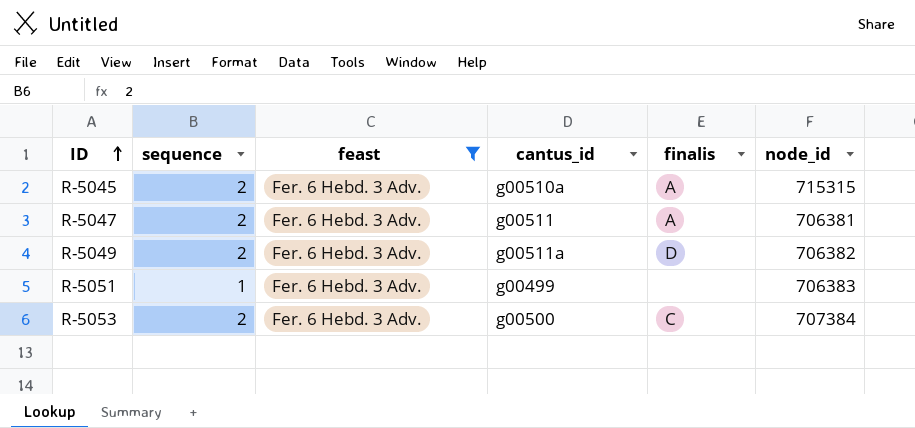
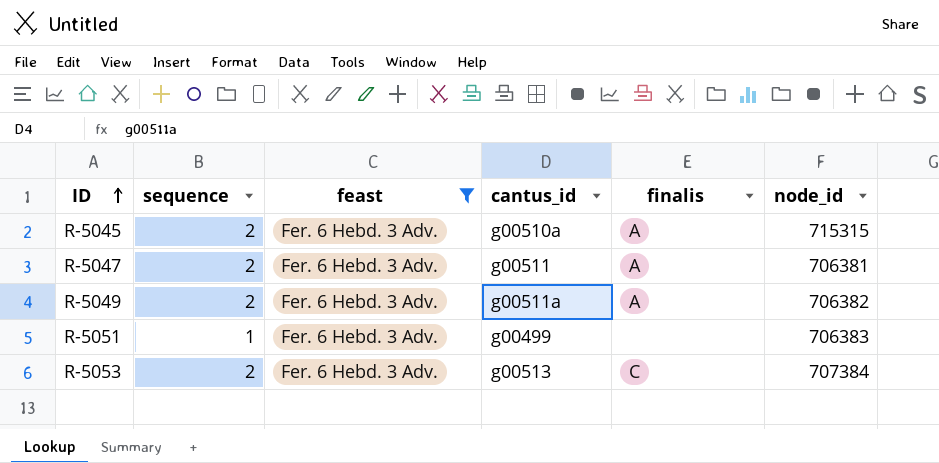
R-5049 | finalis: D -> A
R-5053 | cantus_id: g00500 -> g00513

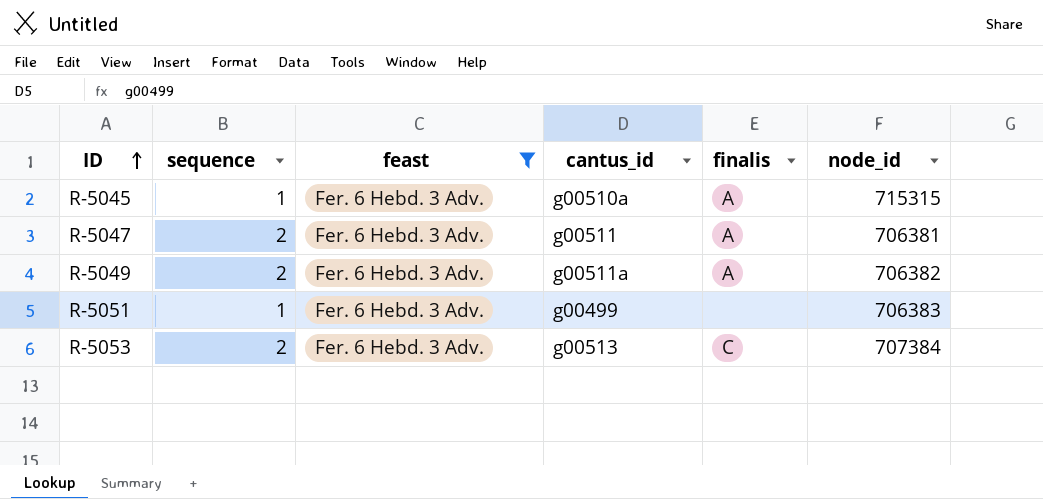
R-5045 | sequence: 2 -> 1

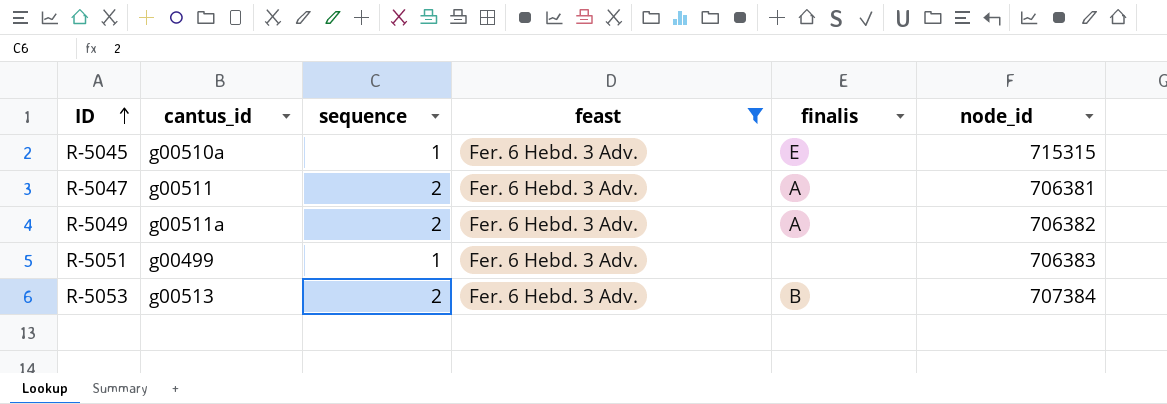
column cantus_id | position: 4 -> 2
R-5045 | finalis: A -> E
R-5053 | finalis: C -> B

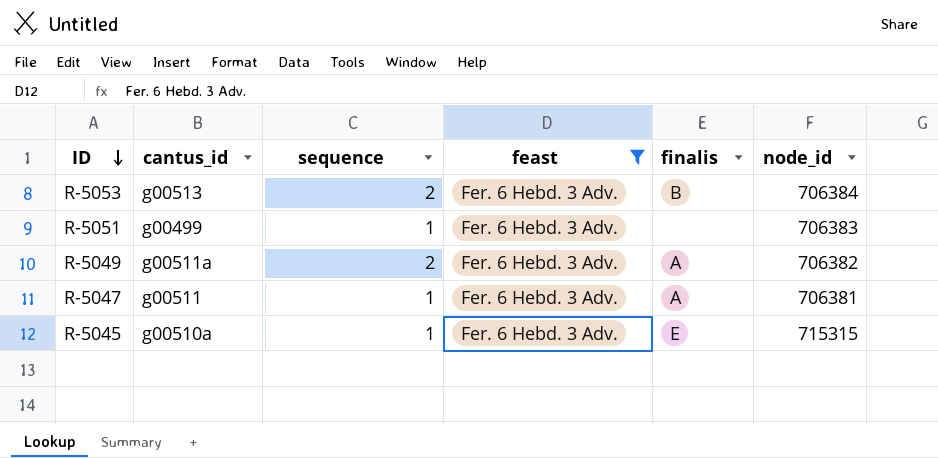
row order: ID ascending -> ID descending
R-5053 | node_id: 707384 -> 706384
R-5047 | sequence: 2 -> 1

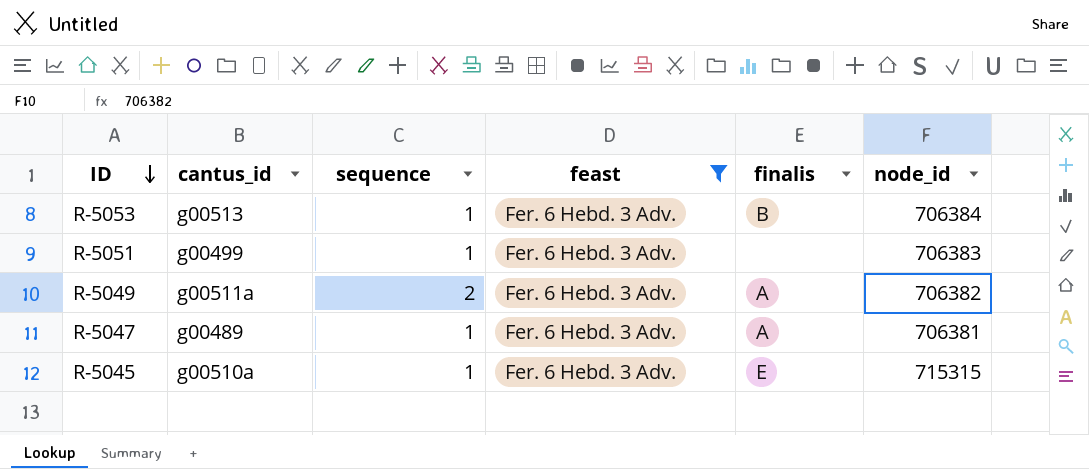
R-5053 | sequence: 2 -> 1
R-5047 | cantus_id: g00511 -> g00489

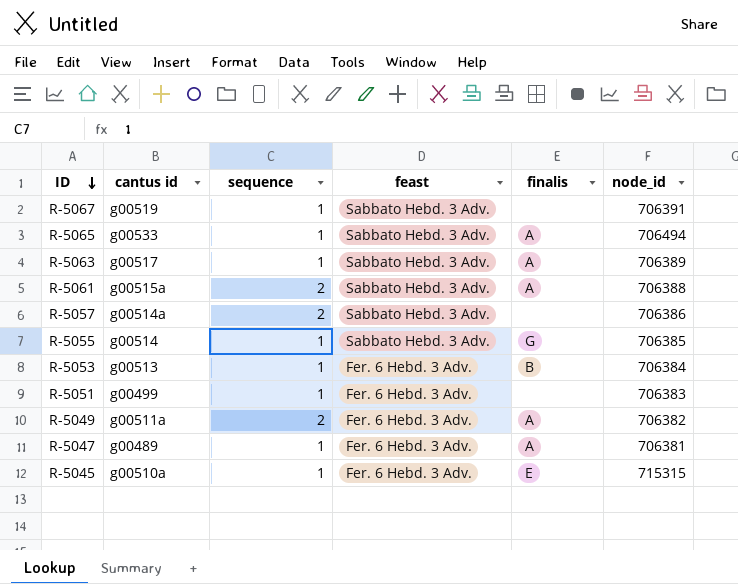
filter: feast = Fer. 6 Hebd. 3 Adv. -> none
column name: cantus_id -> cantus id

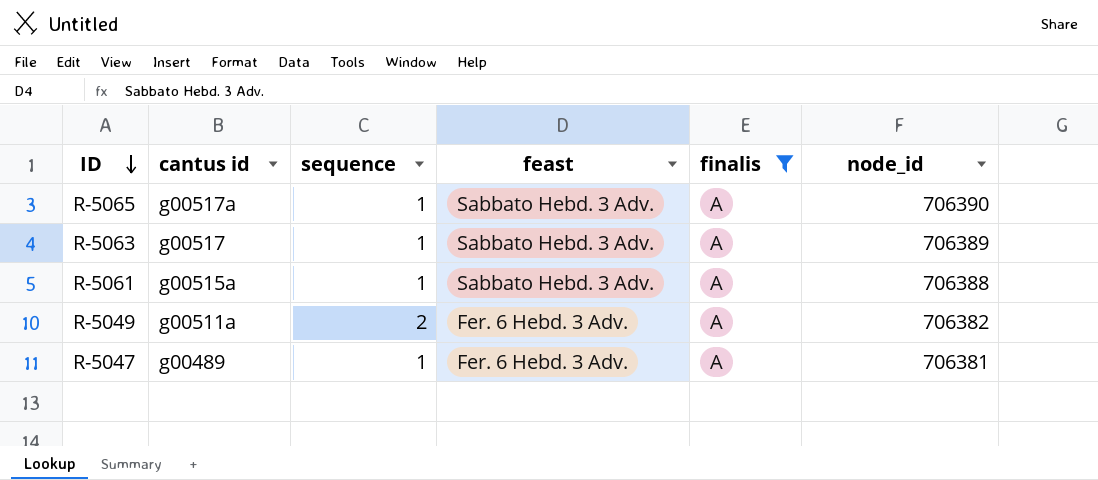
filter: none -> finalis = A
R-5065 | cantus id: g00533 -> g00517a
R-5065 | node_id: 706494 -> 706390
R-5061 | sequence: 2 -> 1

